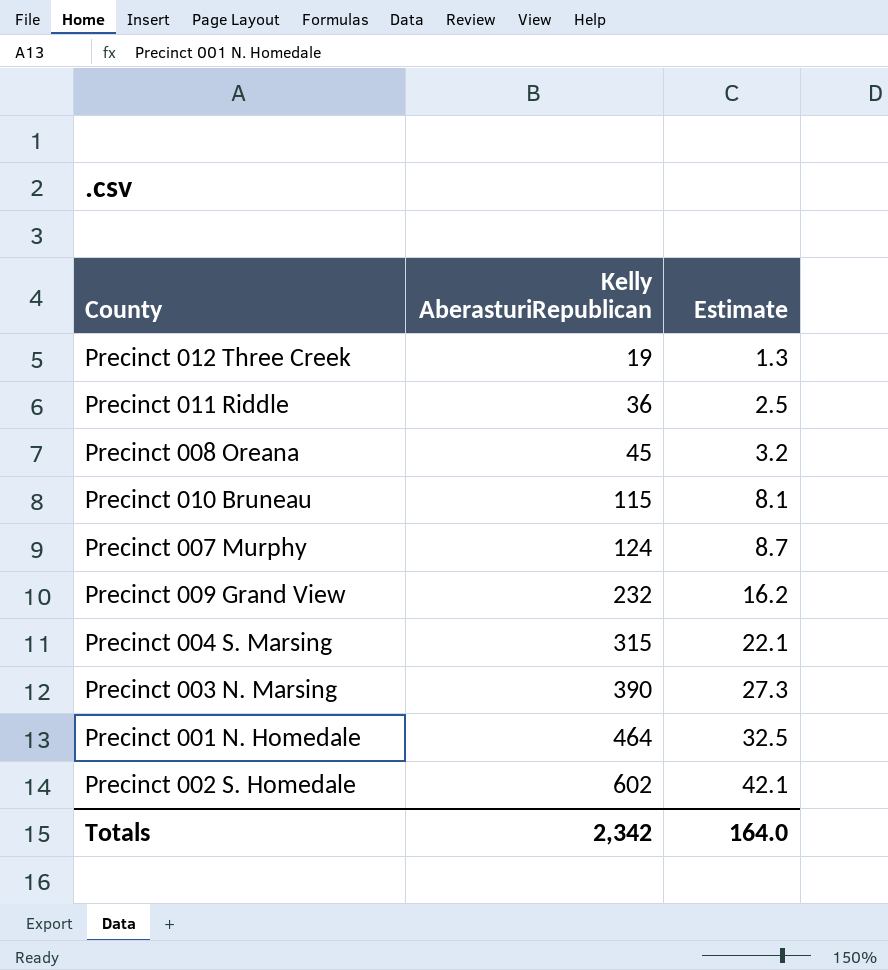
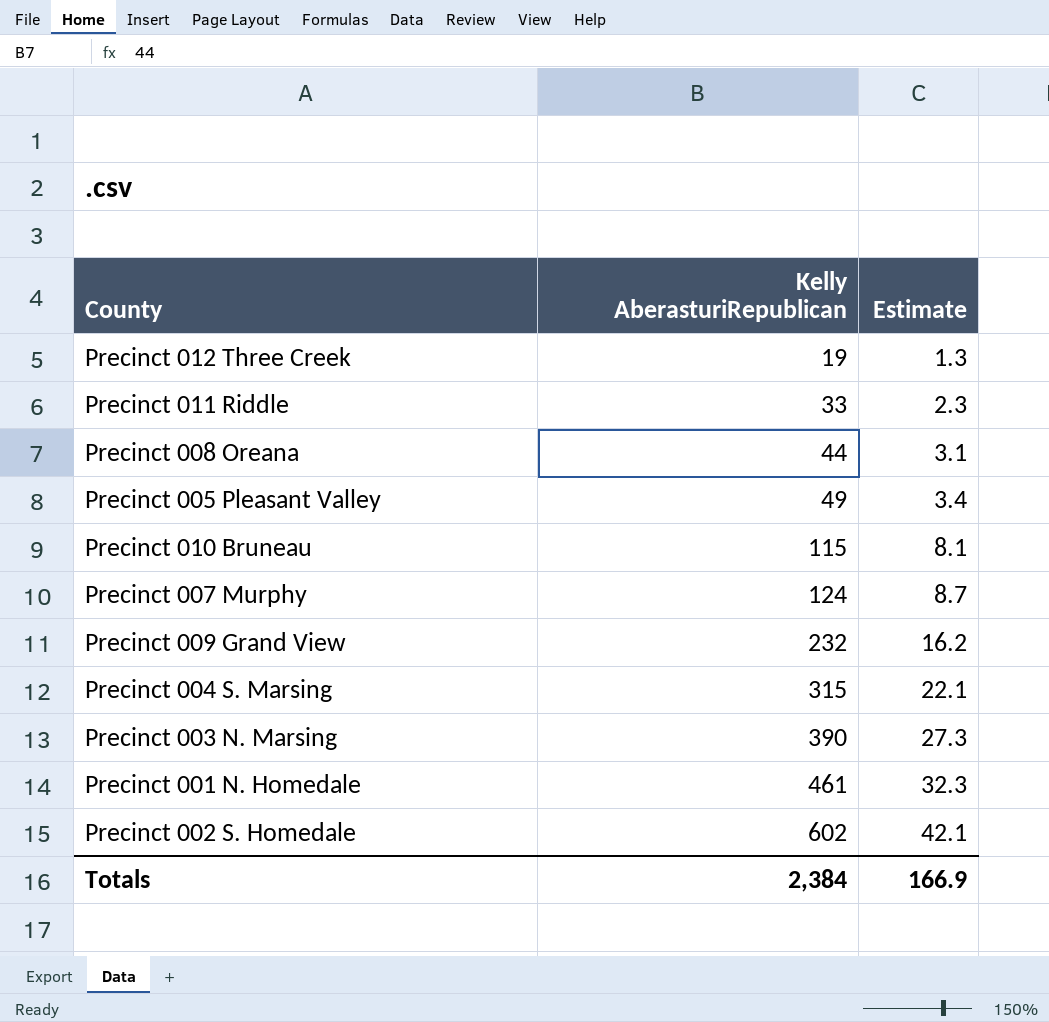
Precinct 011 Riddle | Kelly AberasturiRepublican: 36 -> 33
Precinct 011 Riddle | Estimate: 2.5 -> 2.3
Precinct 008 Oreana | Kelly AberasturiRepublican: 45 -> 44
Precinct 008 Oreana | Estimate: 3.2 -> 3.1
row Precinct 005 Pleasant Valley: none -> 49 | 3.4
Precinct 001 N. Homedale | Kelly AberasturiRepublican: 464 -> 461
Precinct 001 N. Homedale | Estimate: 32.5 -> 32.3
Totals | Kelly AberasturiRepublican: 2,342 -> 2,384
Totals | Estimate: 164.0 -> 166.9

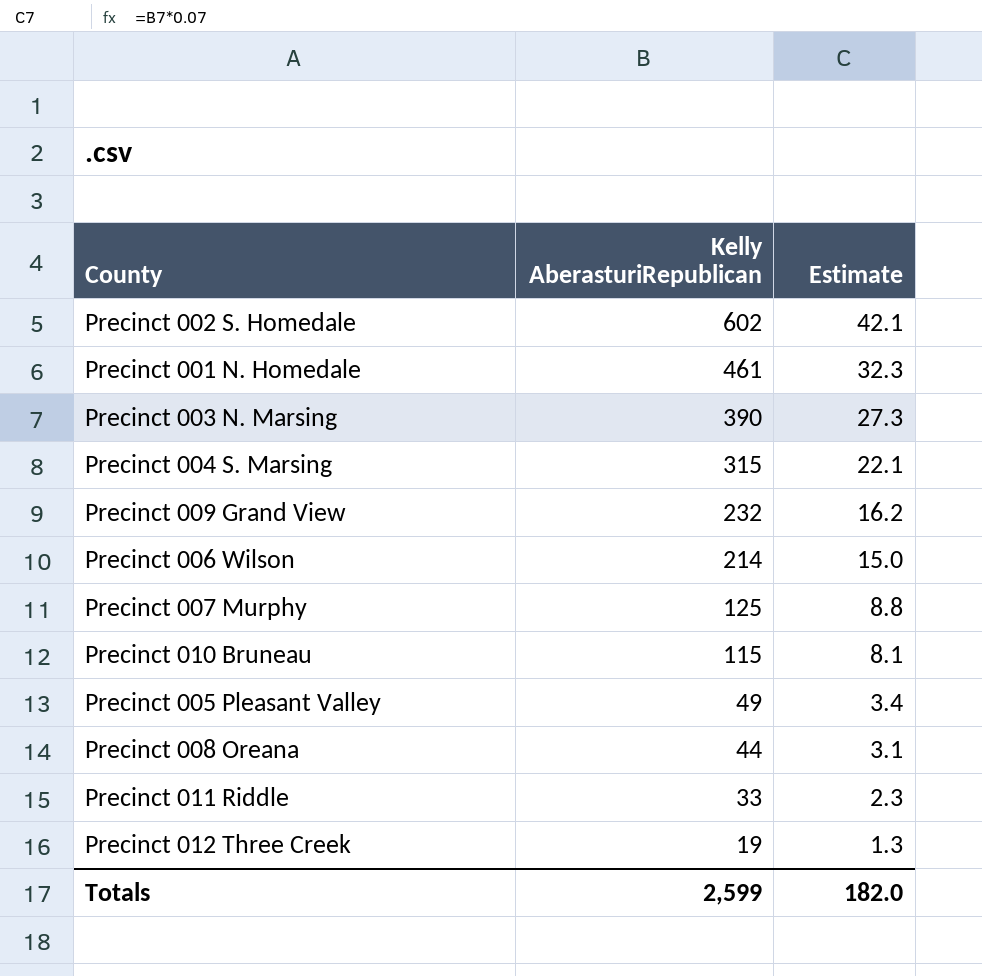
row order: Kelly AberasturiRepublican ascending -> Kelly AberasturiRepublican descending
row Precinct 006 Wilson: none -> 214 | 15.0
Precinct 007 Murphy | Kelly AberasturiRepublican: 124 -> 125
Precinct 007 Murphy | Estimate: 8.7 -> 8.8
Totals | Kelly AberasturiRepublican: 2,384 -> 2,599
Totals | Estimate: 166.9 -> 182.0

